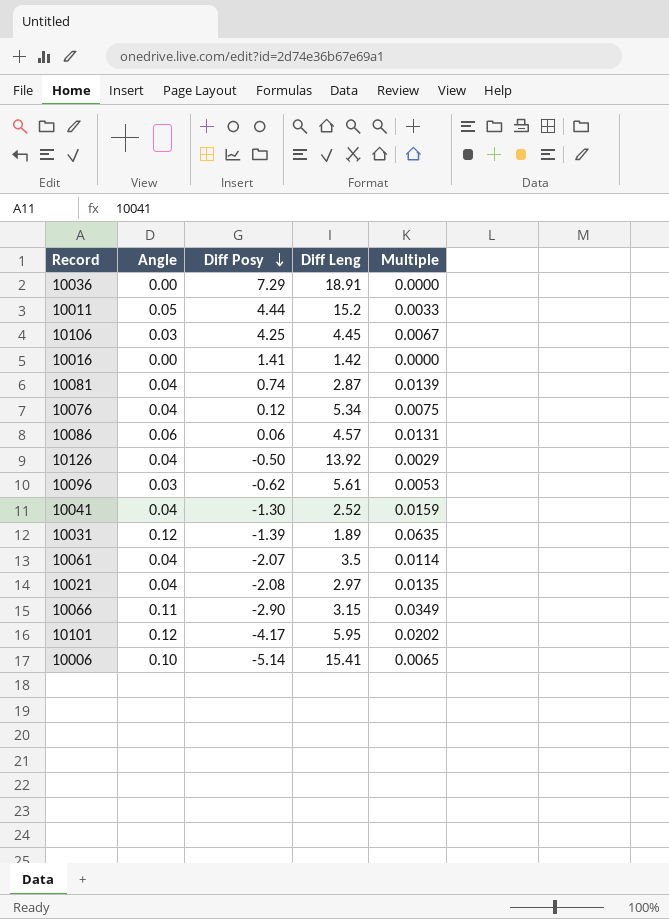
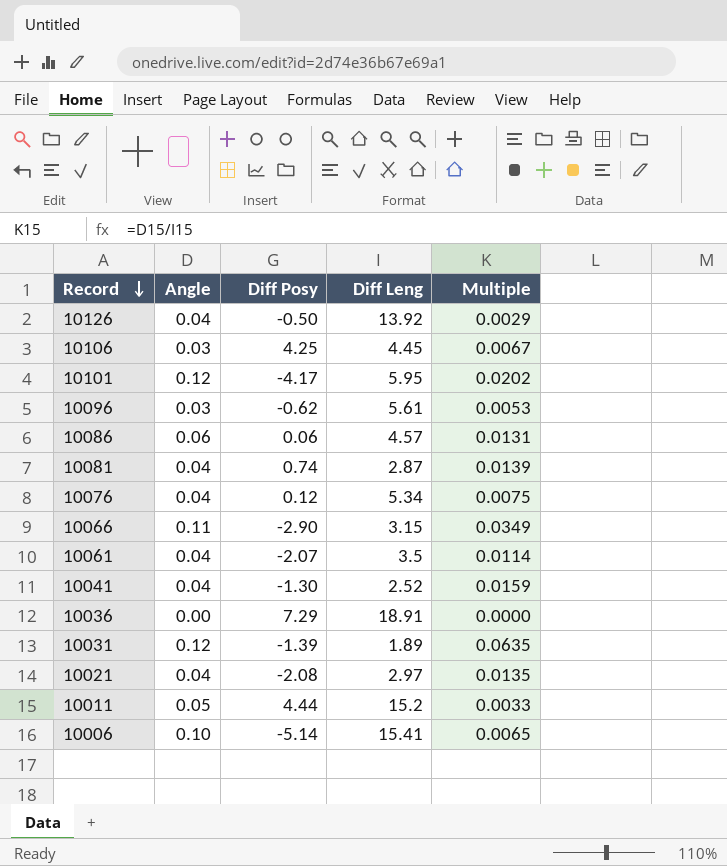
row order: Diff Posy descending -> Record descending
row 10016: 0.00 | 1.41 | 1.42 | 0.0000 -> none

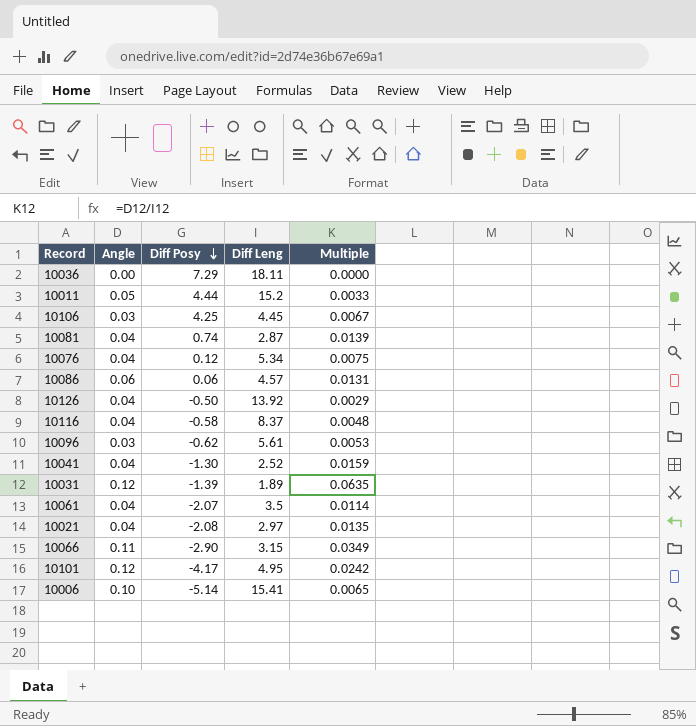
row order: Record descending -> Diff Posy descending
10036 | Diff Leng: 18.91 -> 18.11
row 10116: none -> 0.04 | -0.58 | 8.37 | 0.0048
10101 | Diff Leng: 5.95 -> 4.95
10101 | Multiple: 0.0202 -> 0.0242

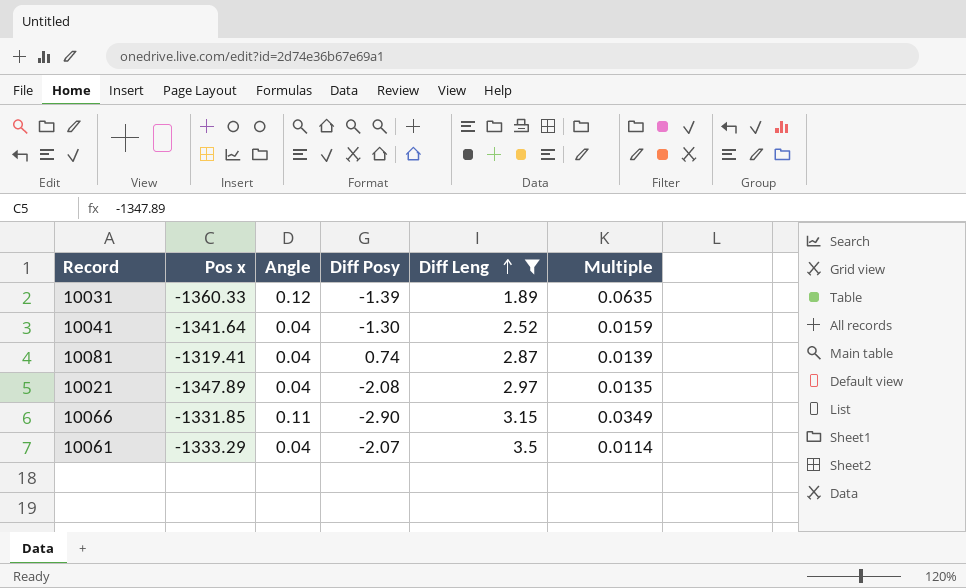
filter: none -> Diff Leng <= 3.5
row order: Diff Posy descending -> Diff Leng ascending
column Pos x | position: none -> 2

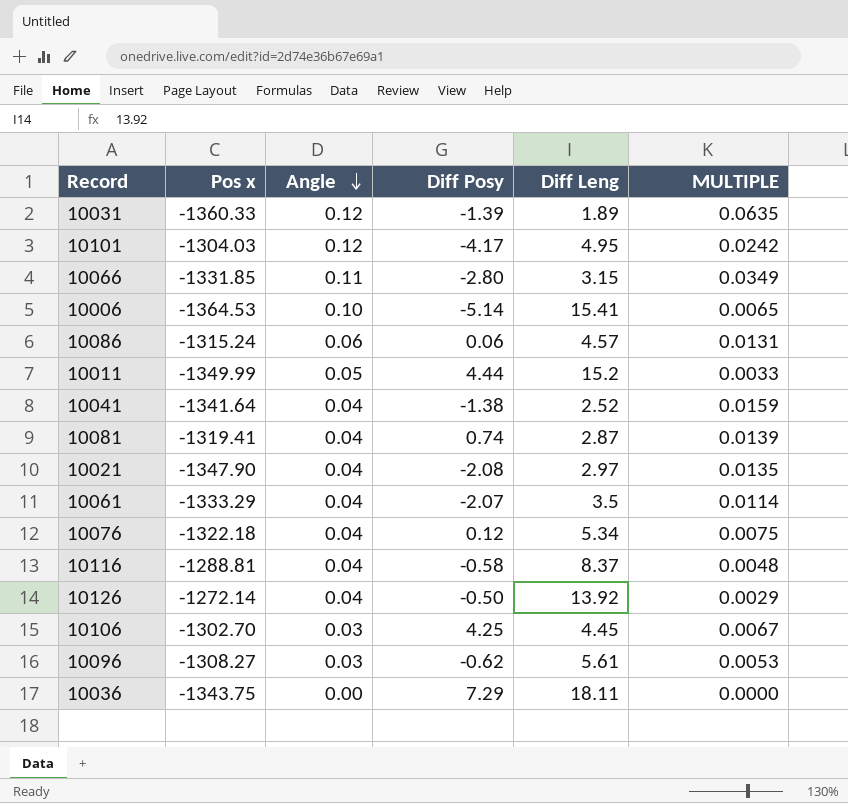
filter: Diff Leng <= 3.5 -> none
row order: Diff Leng ascending -> Angle descending
column name: Multiple -> MULTIPLE
10066 | Diff Posy: -2.90 -> -2.80
10041 | Diff Posy: -1.30 -> -1.38
10021 | Pos x: -1347.89 -> -1347.90

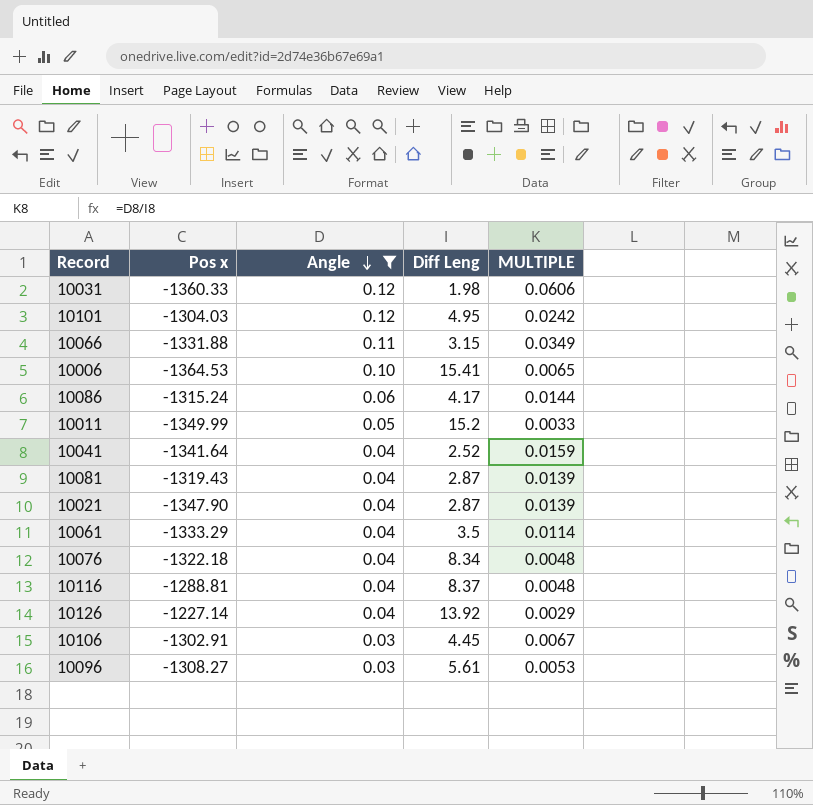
filter: none -> Angle != 0.00
column Diff Posy | position: 4 -> none
10031 | Diff Leng: 1.89 -> 1.98
10031 | MULTIPLE: 0.0635 -> 0.0606
10066 | Pos x: -1331.85 -> -1331.88
10086 | Diff Leng: 4.57 -> 4.17
10086 | MULTIPLE: 0.0131 -> 0.0144
10081 | Pos x: -1319.41 -> -1319.43
10021 | Diff Leng: 2.97 -> 2.87
10021 | MULTIPLE: 0.0135 -> 0.0139
10076 | Diff Leng: 5.34 -> 8.34
10076 | MULTIPLE: 0.0075 -> 0.0048
10126 | Pos x: -1272.14 -> -1227.14
10106 | Pos x: -1302.70 -> -1302.91

